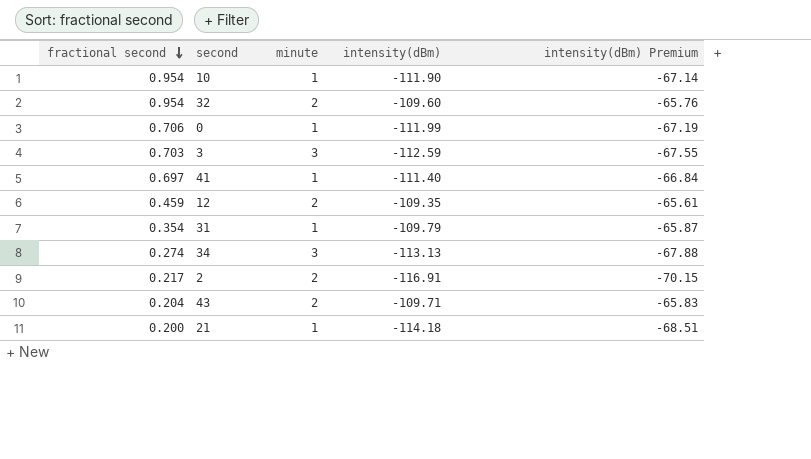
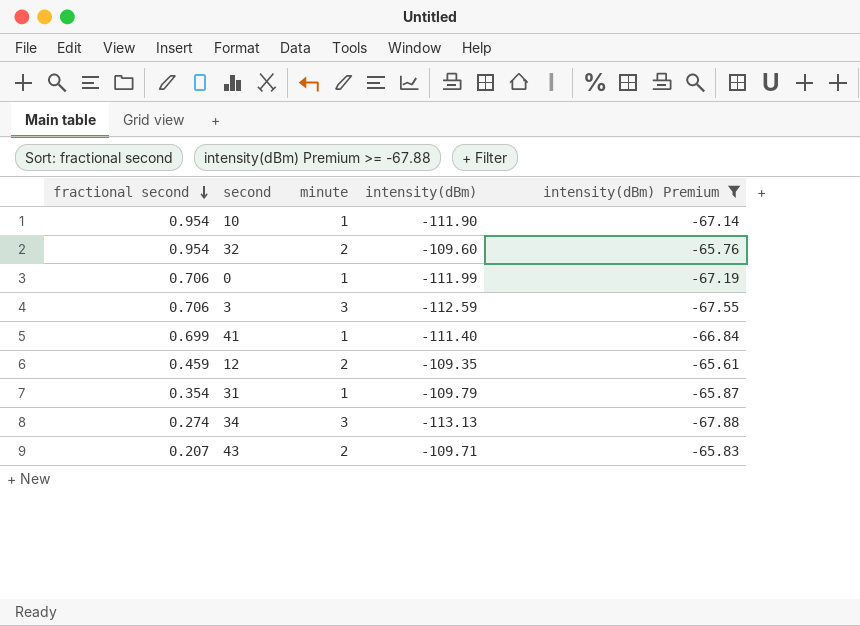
filter: none -> intensity(dBm) Premium >= -67.88
3 | fractional second: 0.703 -> 0.706
41 | fractional second: 0.697 -> 0.699
43 | fractional second: 0.204 -> 0.207

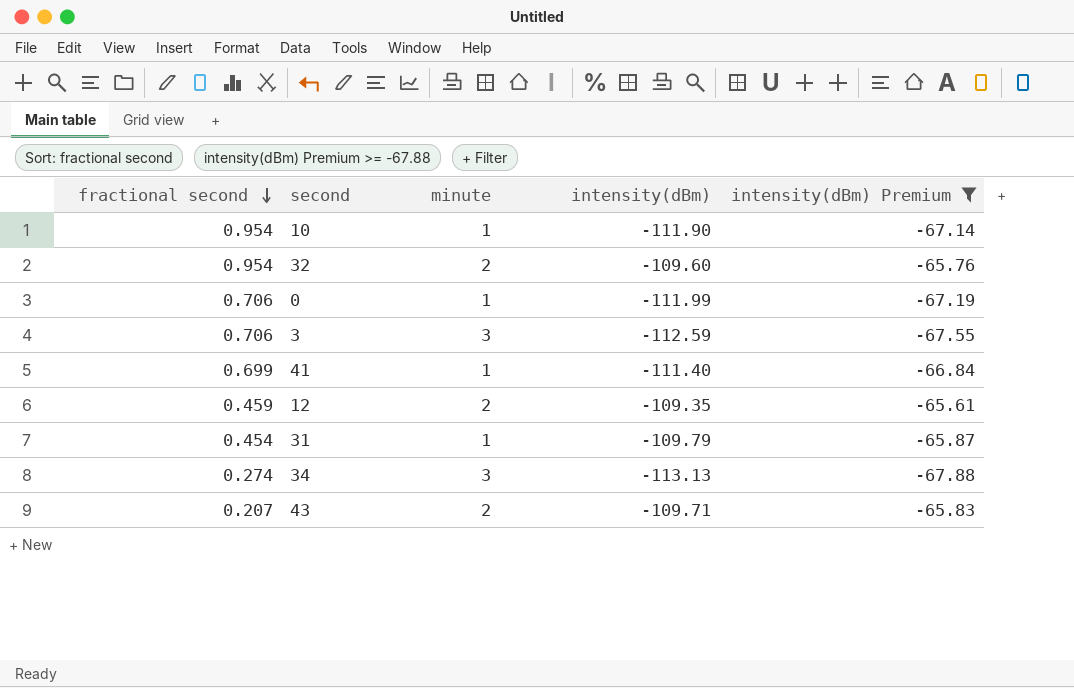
31 | fractional second: 0.354 -> 0.454

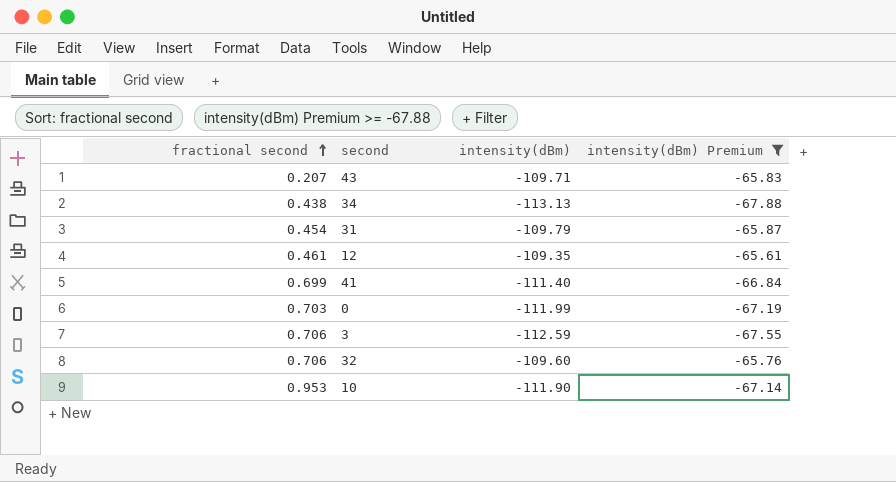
row order: fractional second descending -> fractional second ascending
column minute | position: 3 -> none
34 | fractional second: 0.274 -> 0.438
12 | fractional second: 0.459 -> 0.461
0 | fractional second: 0.706 -> 0.703
32 | fractional second: 0.954 -> 0.706
10 | fractional second: 0.954 -> 0.953

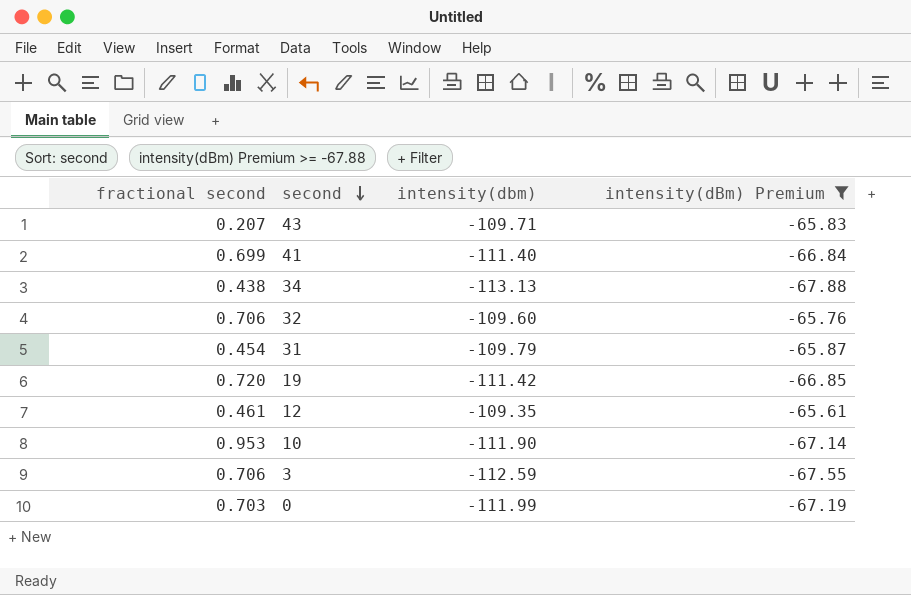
row order: fractional second ascending -> second descending
column name: intensity(dBm) -> intensity(dbm)
row 19: none -> 0.720 | -111.42 | -66.85

